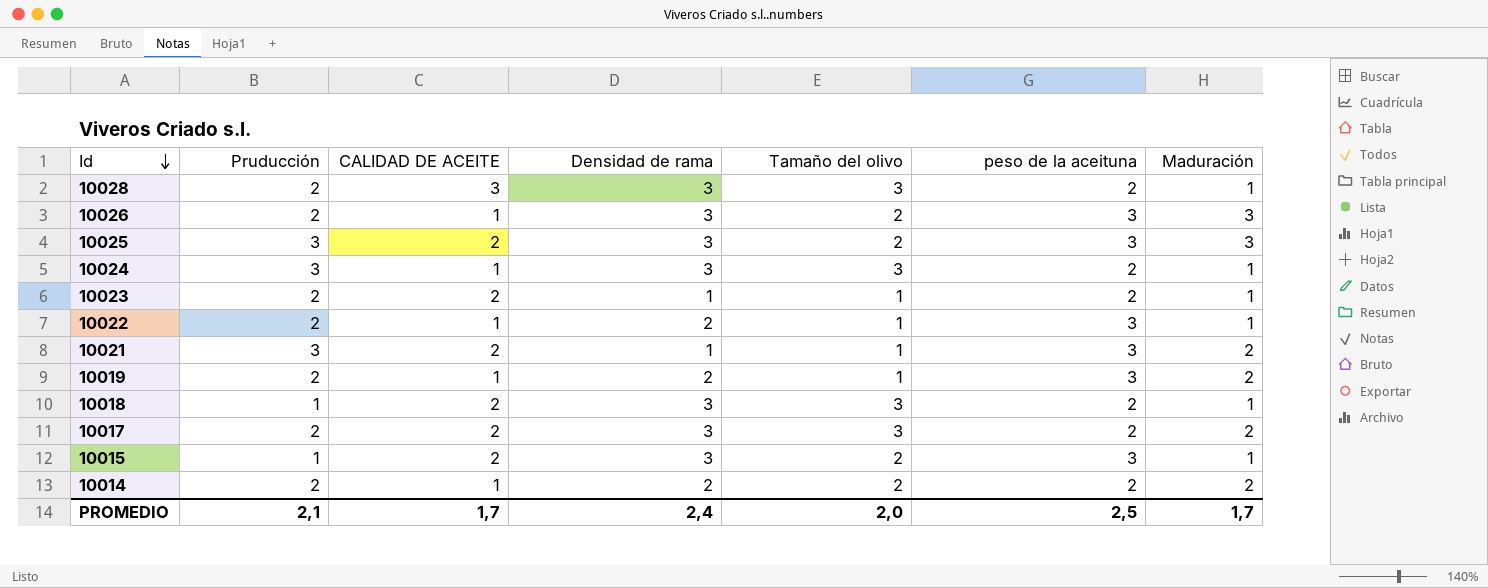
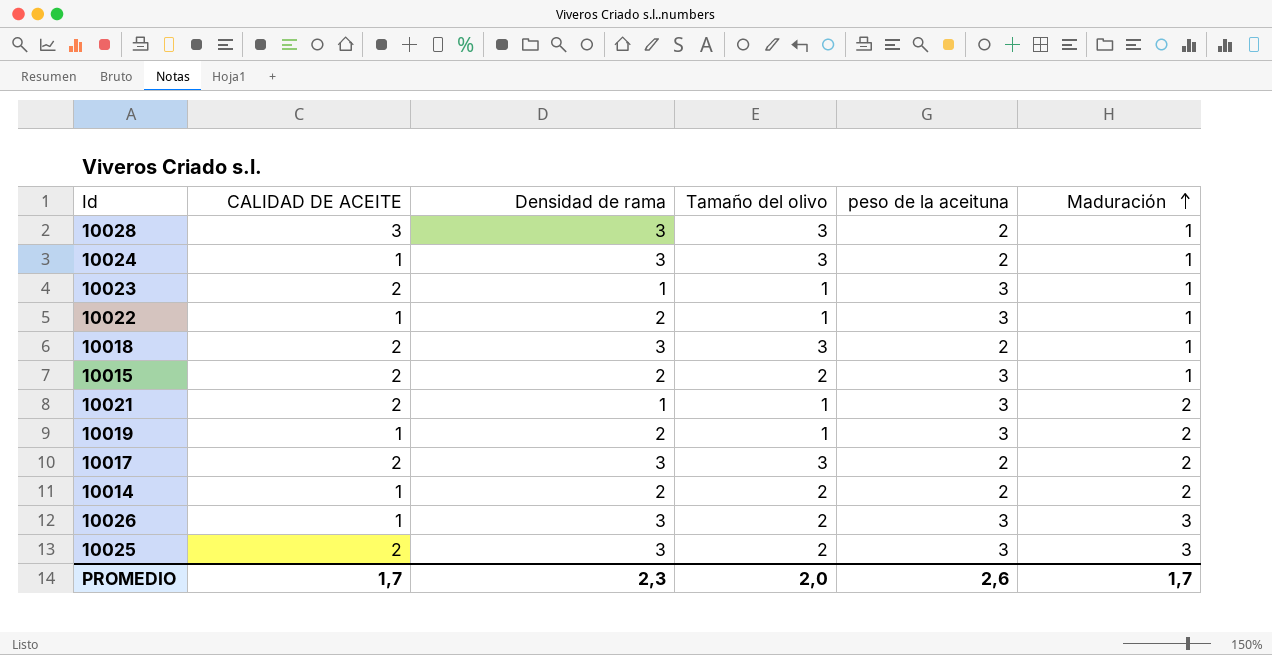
row order: Id descending -> Maduración ascending
column Pruducción | position: 2 -> none
10023 | peso de la aceituna: 2 -> 3
10015 | Densidad de rama: 3 -> 2
PROMEDIO | Densidad de rama: 2,4 -> 2,3
PROMEDIO | peso de la aceituna: 2,5 -> 2,6

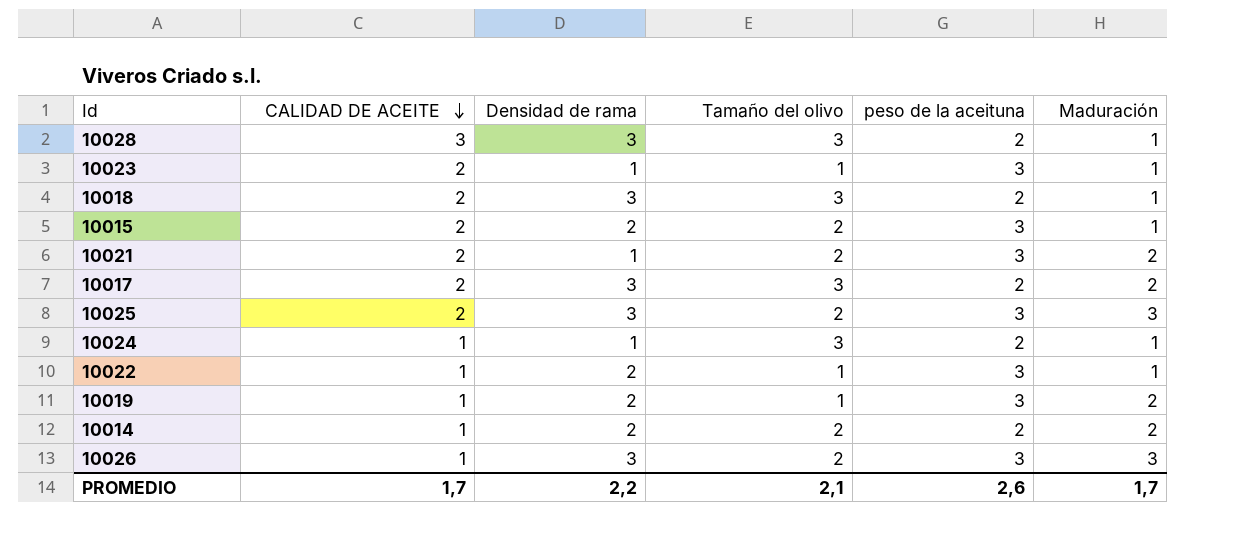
row order: Maduración ascending -> CALIDAD DE ACEITE descending
10021 | Tamaño del olivo: 1 -> 2
10024 | Densidad de rama: 3 -> 1
PROMEDIO | Densidad de rama: 2,3 -> 2,2
PROMEDIO | Tamaño del olivo: 2,0 -> 2,1

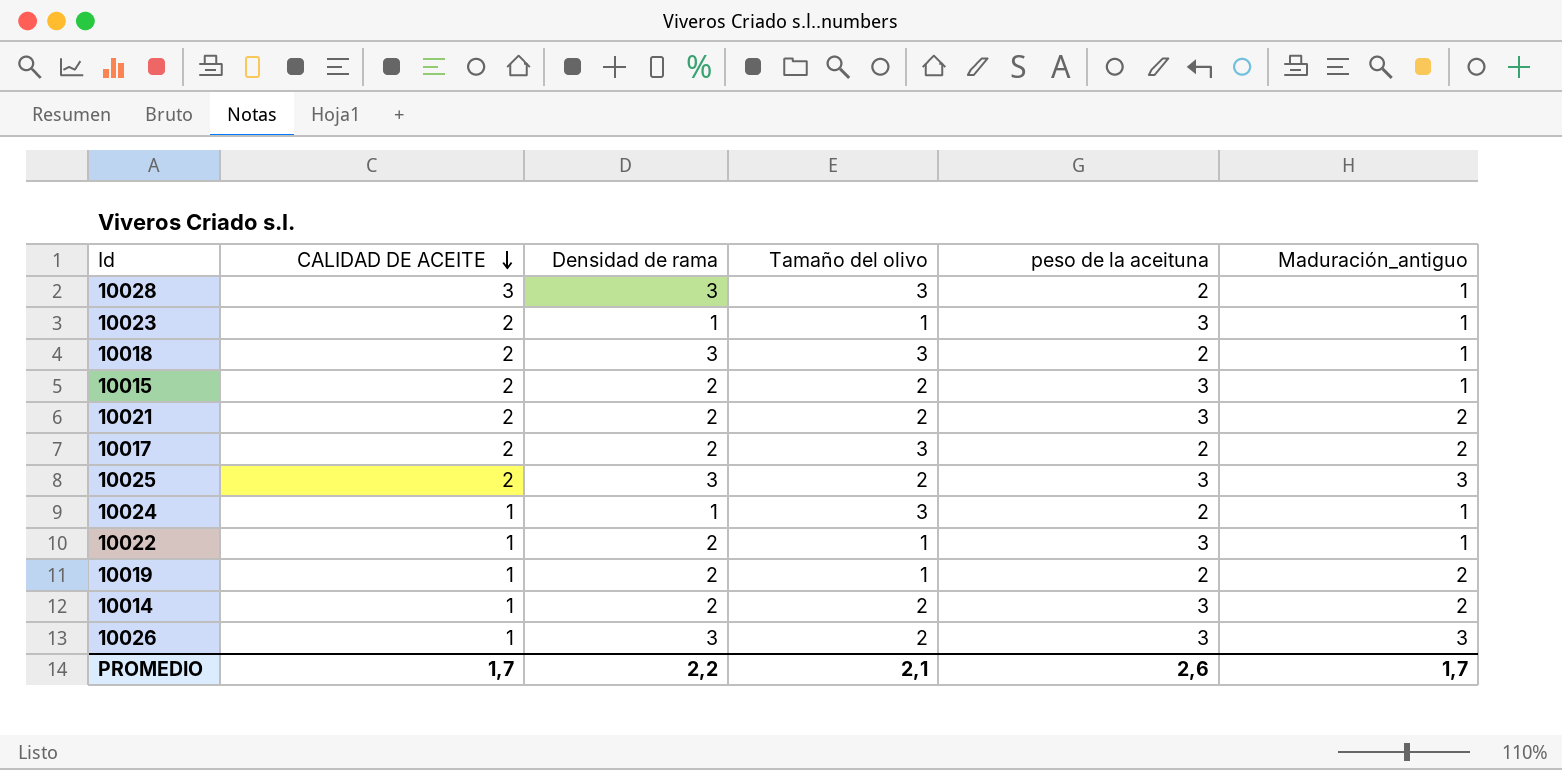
column name: Maduración -> Maduración_antiguo
10021 | Densidad de rama: 1 -> 2
10017 | Densidad de rama: 3 -> 2
10019 | peso de la aceituna: 3 -> 2
10014 | peso de la aceituna: 2 -> 3

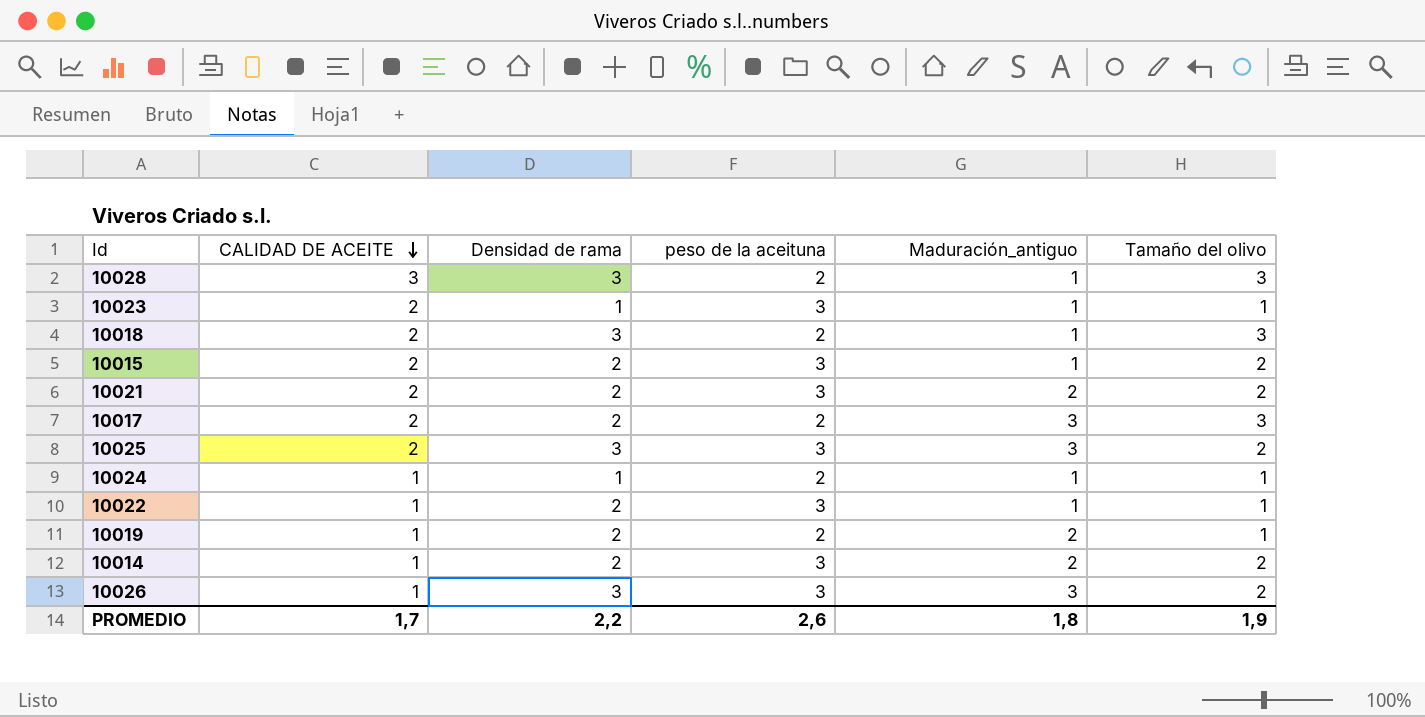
column Tamaño del olivo | position: 4 -> 6
10017 | Maduración_antiguo: 2 -> 3
10024 | Tamaño del olivo: 3 -> 1
PROMEDIO | Maduración_antiguo: 1,7 -> 1,8
PROMEDIO | Tamaño del olivo: 2,1 -> 1,9

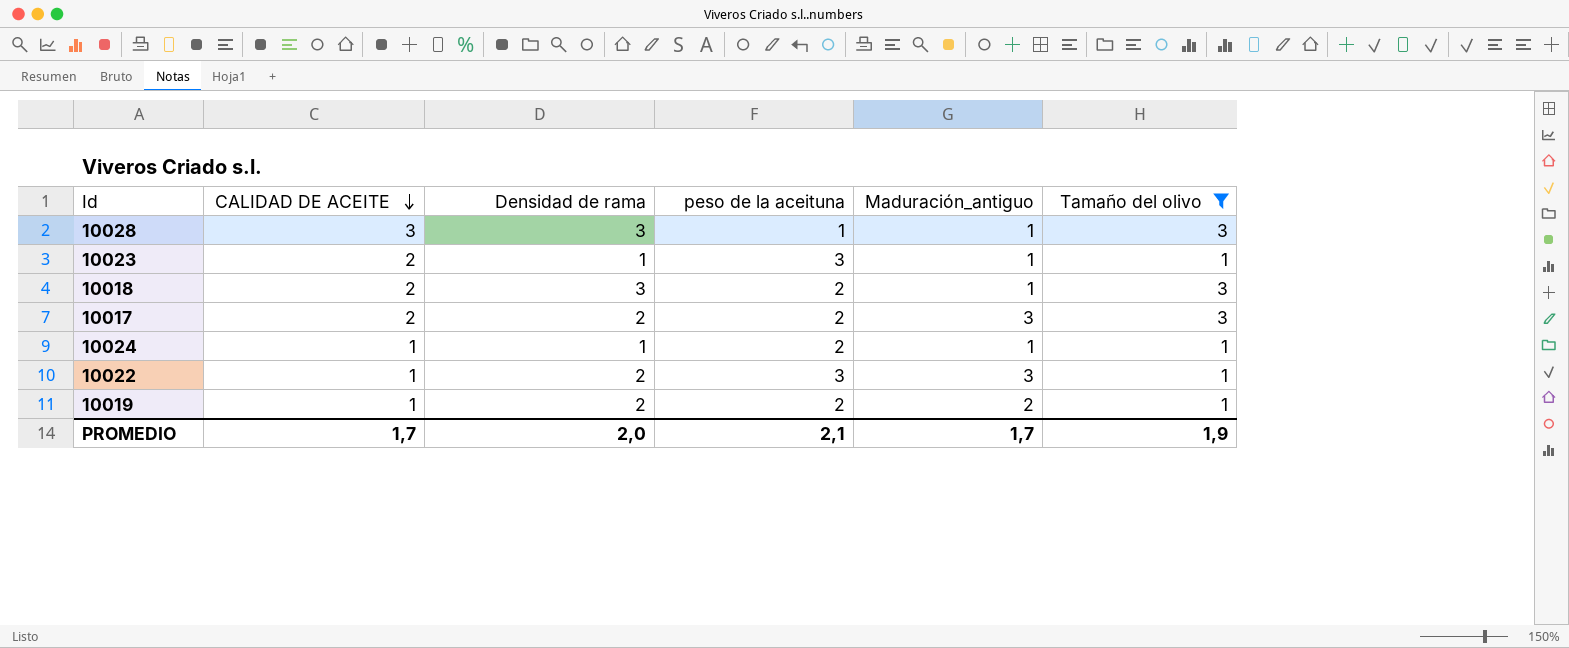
filter: none -> Tamaño del olivo != 2
10028 | peso de la aceituna: 2 -> 1
10022 | Maduración_antiguo: 1 -> 3
PROMEDIO | Densidad de rama: 2,2 -> 2,0
PROMEDIO | peso de la aceituna: 2,6 -> 2,1
PROMEDIO | Maduración_antiguo: 1,8 -> 1,7

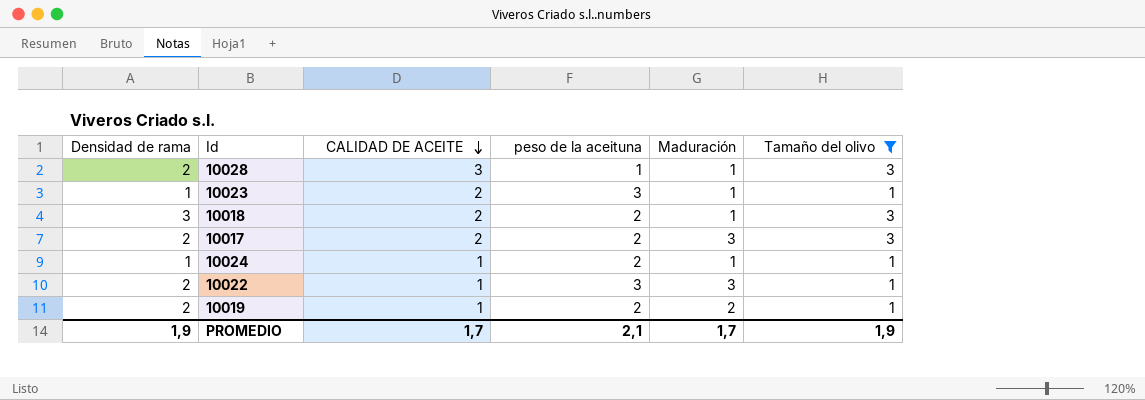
column Densidad de rama | position: 3 -> 1
column name: Maduración_antiguo -> Maduración
10028 | Densidad de rama: 3 -> 2
PROMEDIO | Densidad de rama: 2,0 -> 1,9

